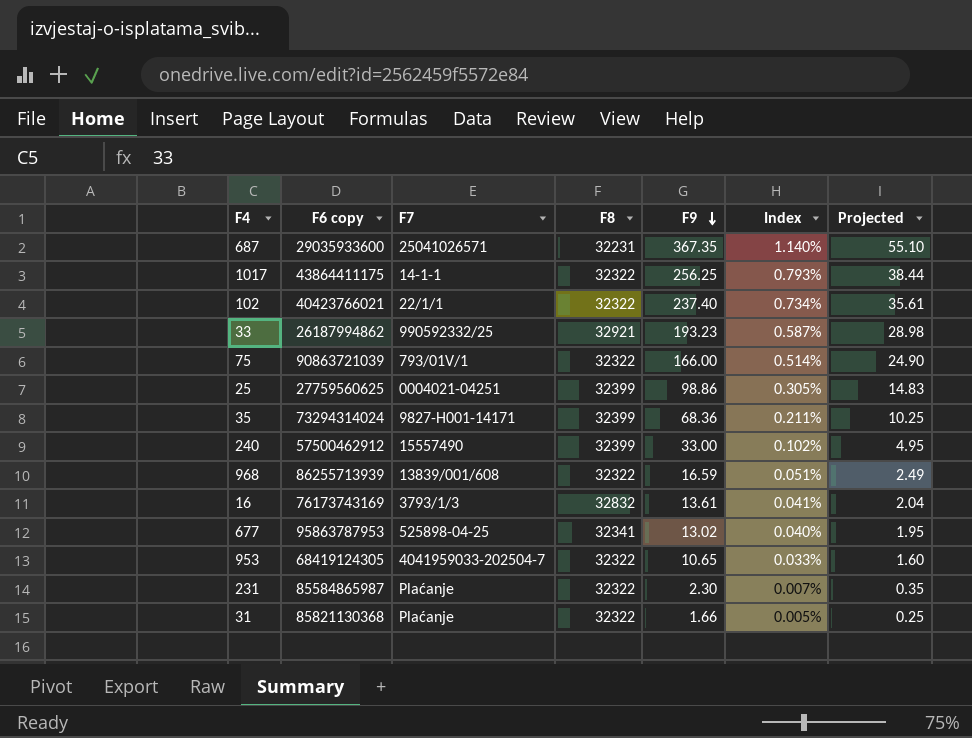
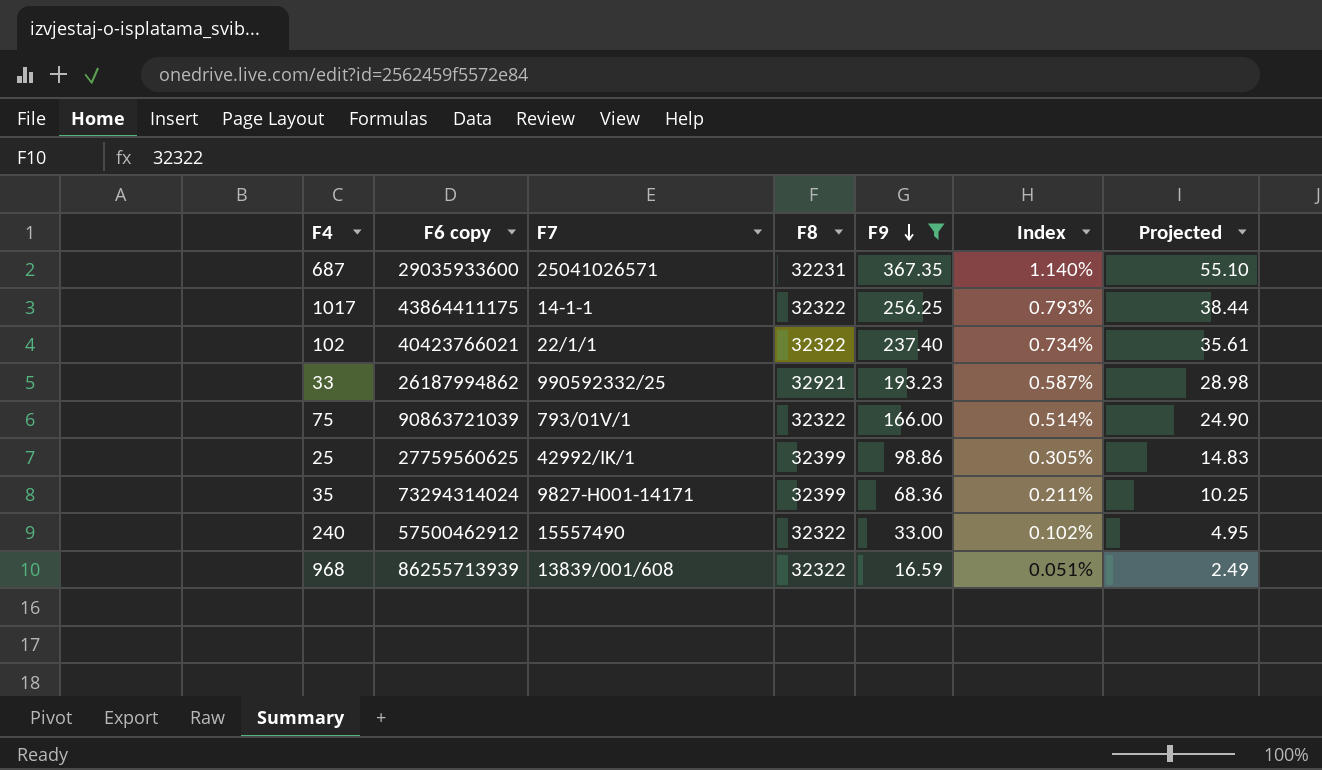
filter: none -> F9 >= 16.59
25 | F7: 0004021-04251 -> 42992/IK/1
240 | F8: 32399 -> 32322

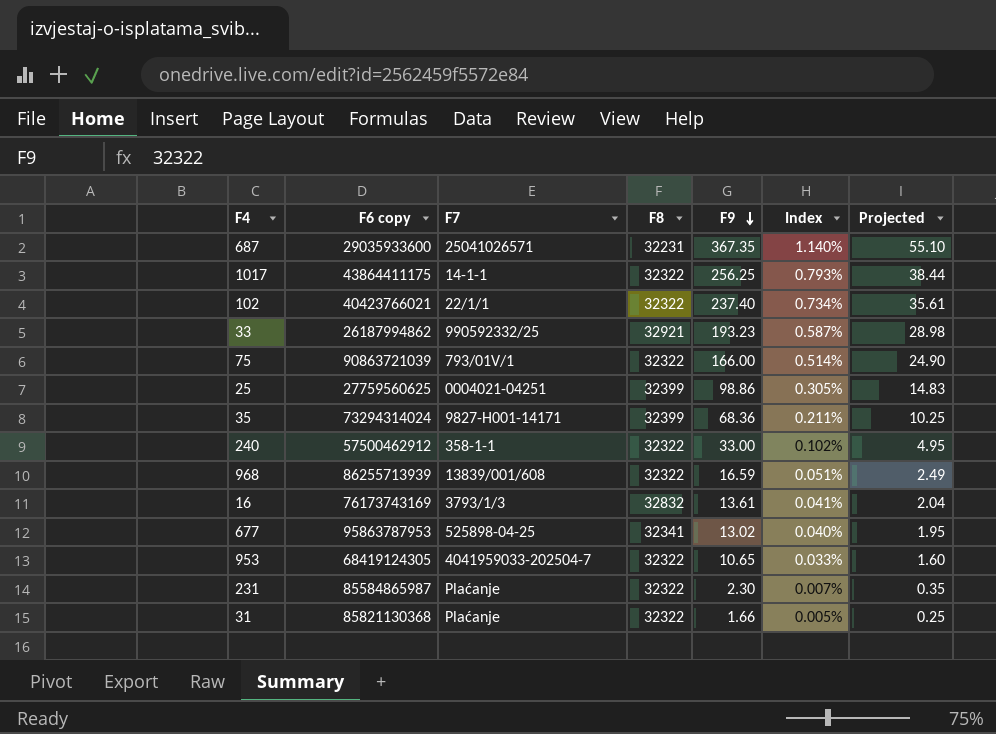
filter: F9 >= 16.59 -> none
25 | F7: 42992/IK/1 -> 0004021-04251
240 | F7: 15557490 -> 358-1-1

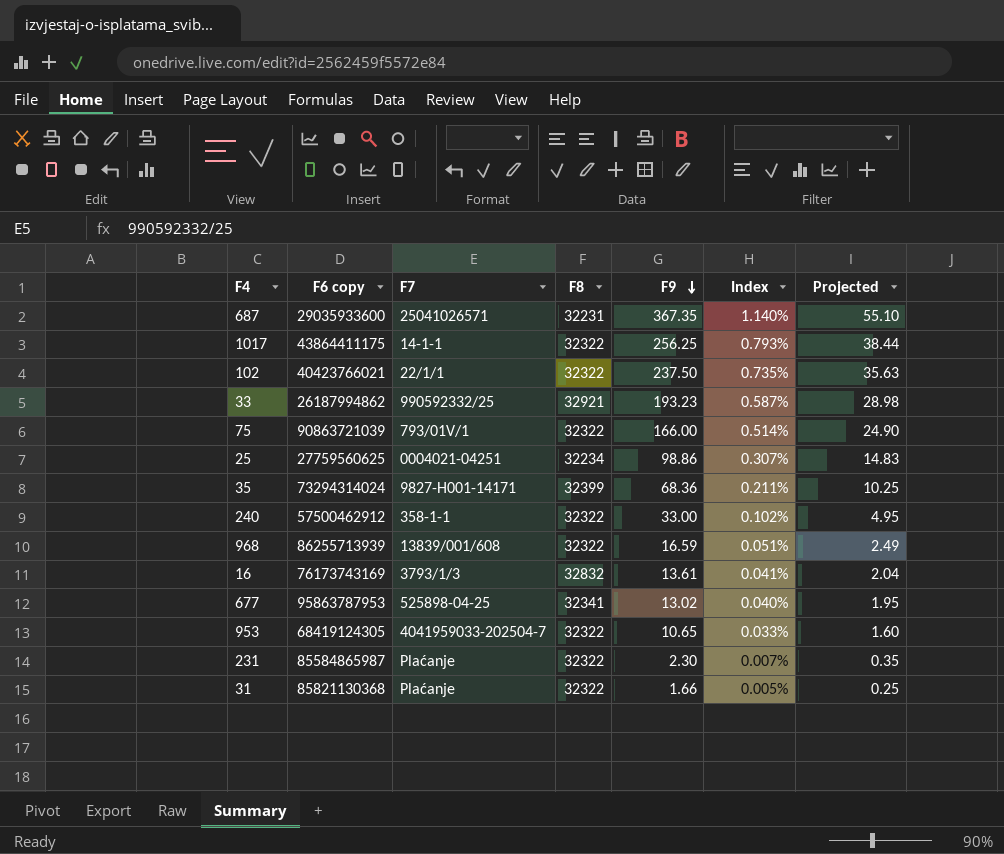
102 | F9: 237.40 -> 237.50
102 | Index: 0.734% -> 0.735%
102 | Projected: 35.61 -> 35.63
25 | F8: 32399 -> 32234
25 | Index: 0.305% -> 0.307%

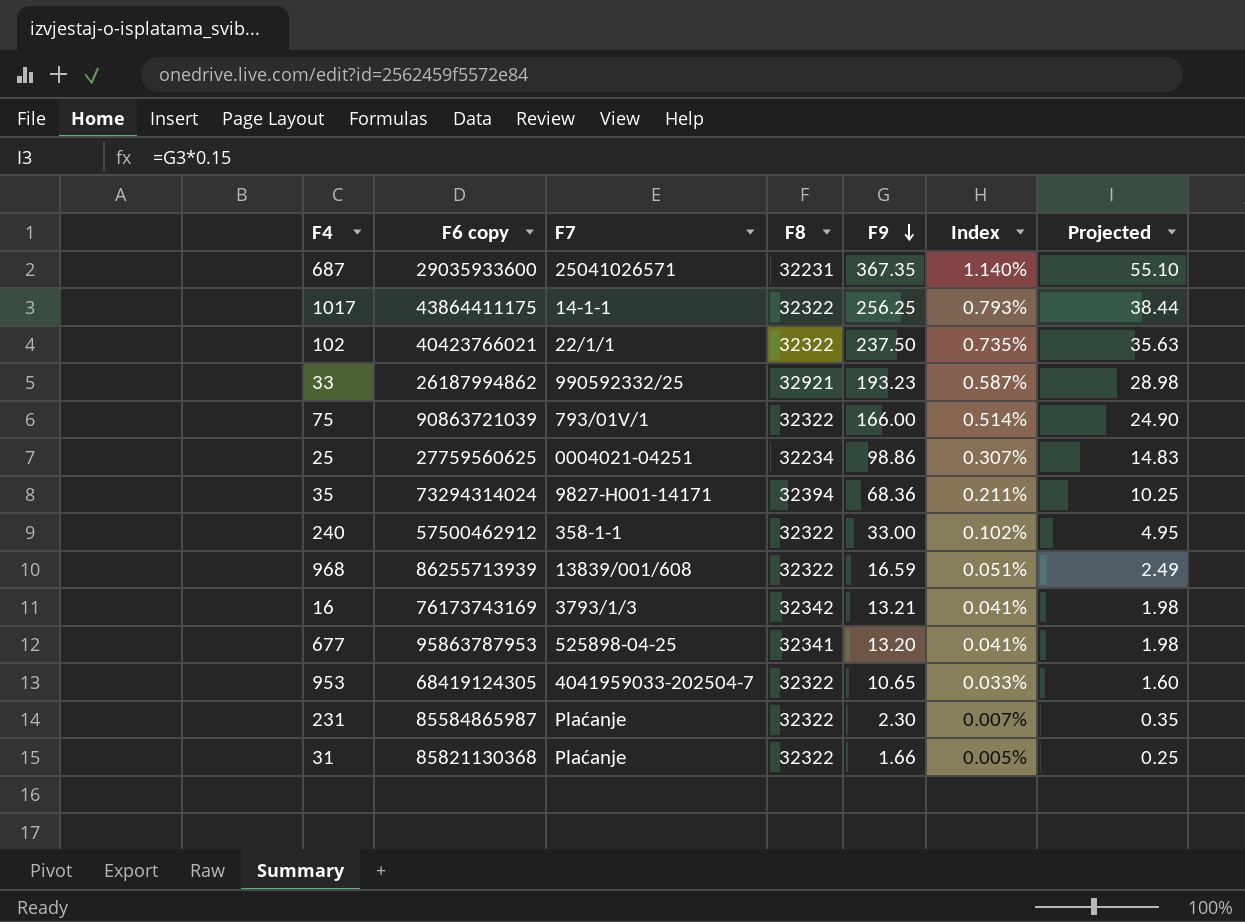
35 | F8: 32399 -> 32394
16 | F8: 32832 -> 32342
16 | F9: 13.61 -> 13.21
16 | Projected: 2.04 -> 1.98
677 | F9: 13.02 -> 13.20
677 | Index: 0.040% -> 0.041%
677 | Projected: 1.95 -> 1.98

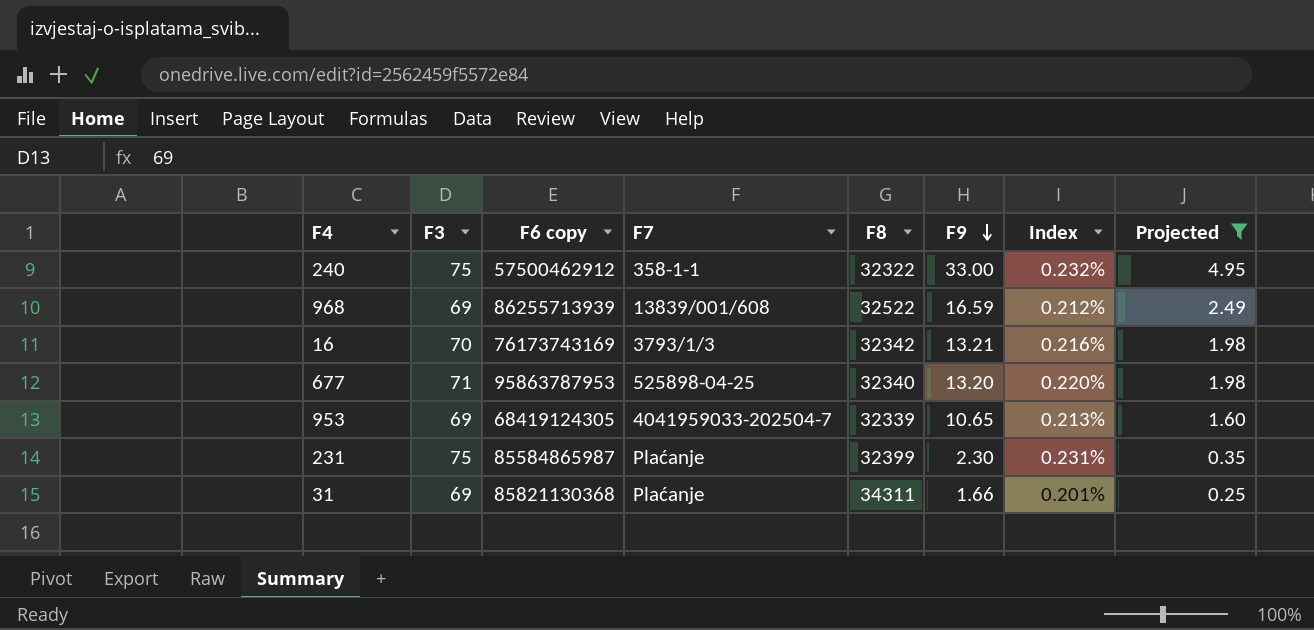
filter: none -> Projected <= 4.95
column F3 | position: none -> 2
column Index | formula: [F9] / [F8] -> [F3] / [F8]
968 | F8: 32322 -> 32522
677 | F8: 32341 -> 32340
953 | F8: 32322 -> 32339
231 | F8: 32322 -> 32399
31 | F8: 32322 -> 34311

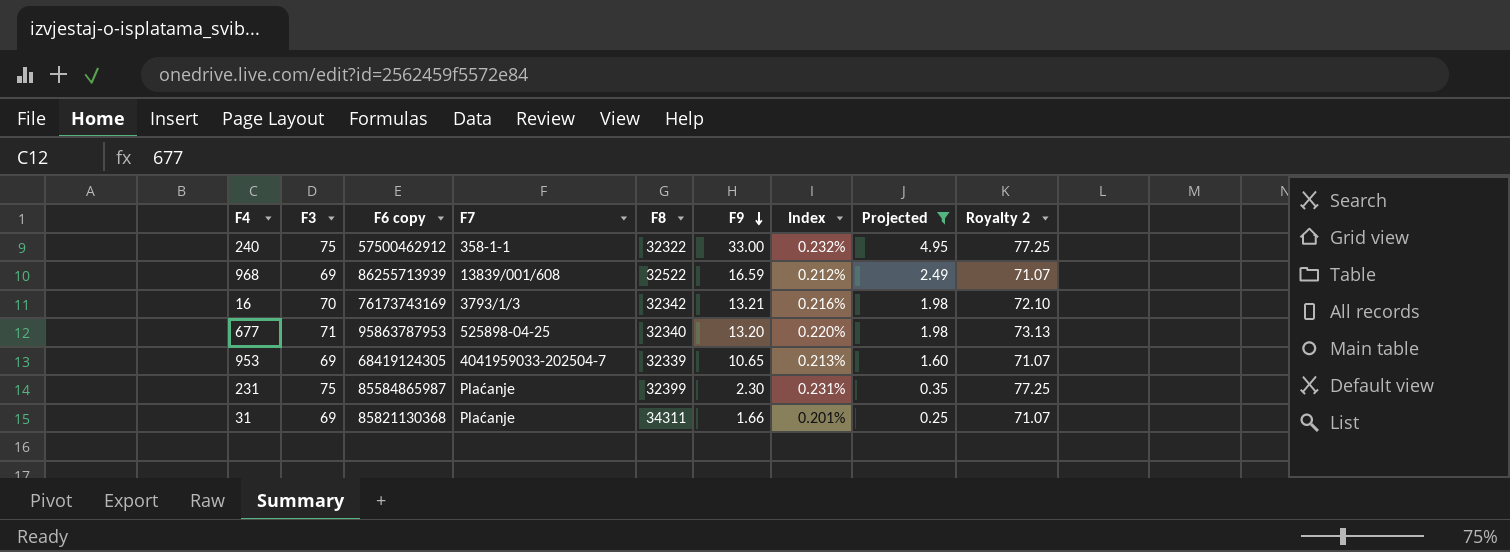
column Royalty 2 | formula: none -> [F3] * 1.03

